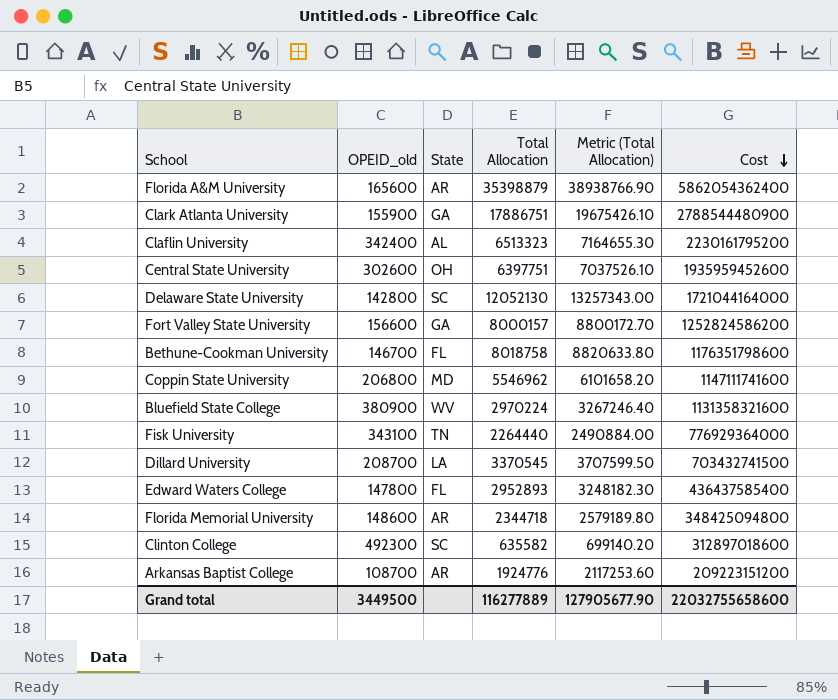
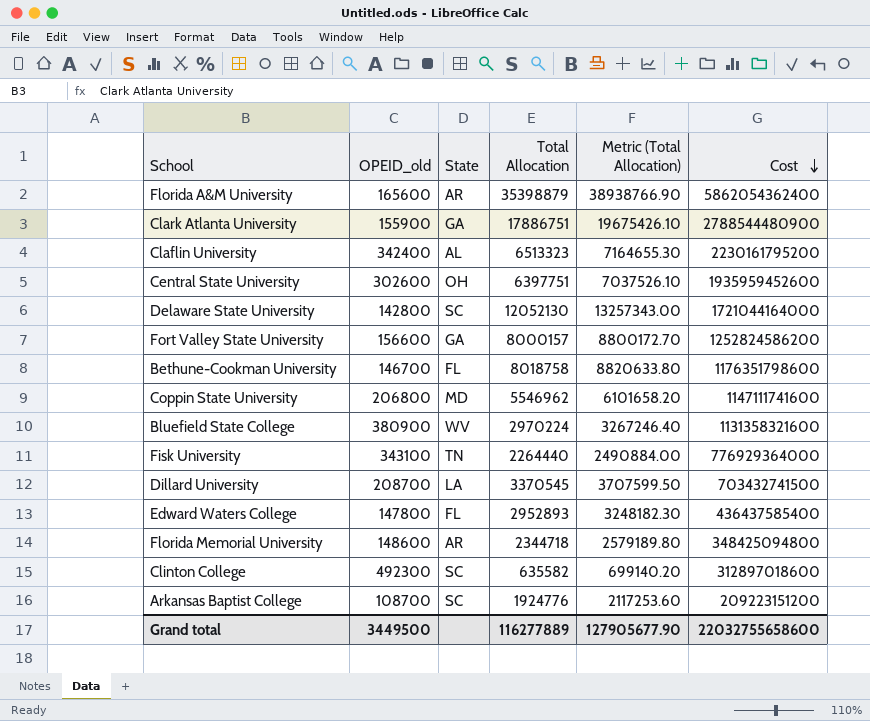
Arkansas Baptist College | State: AR -> SC

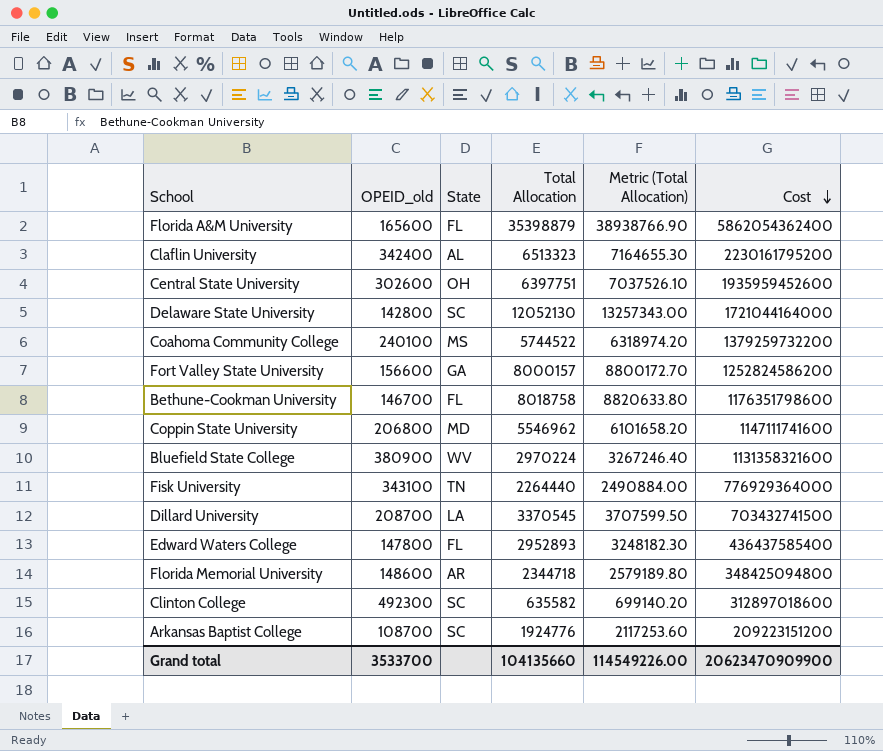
row Clark Atlanta University: 155900 | GA | 17886751 | 19675426.10 | 2788544480900 -> none
Florida A&M University | State: AR -> FL
row Coahoma Community College: none -> 240100 | MS | 5744522 | 6318974.20 | 1379259732200
Grand total | OPEID_old: 3449500 -> 3533700
Grand total | Total Allocation: 116277889 -> 104135660
Grand total | Metric (Total Allocation): 127905677.90 -> 114549226.00
Grand total | Cost: 22032755658600 -> 20623470909900

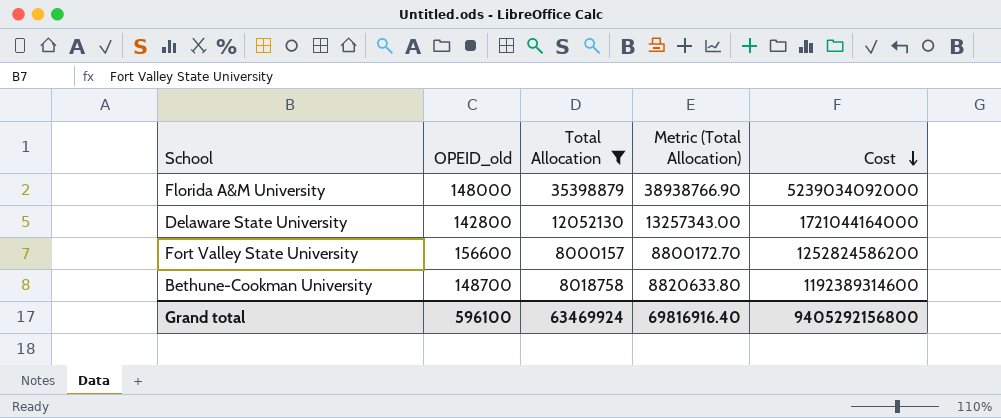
filter: none -> Total Allocation >= 8000157
column State | position: 3 -> none
Florida A&M University | OPEID_old: 165600 -> 148000
Florida A&M University | Cost: 5862054362400 -> 5239034092000
Bethune-Cookman University | OPEID_old: 146700 -> 148700
Bethune-Cookman University | Cost: 1176351798600 -> 1192389314600
Grand total | OPEID_old: 3533700 -> 596100
Grand total | Total Allocation: 104135660 -> 63469924
Grand total | Metric (Total Allocation): 114549226.00 -> 69816916.40
Grand total | Cost: 20623470909900 -> 9405292156800

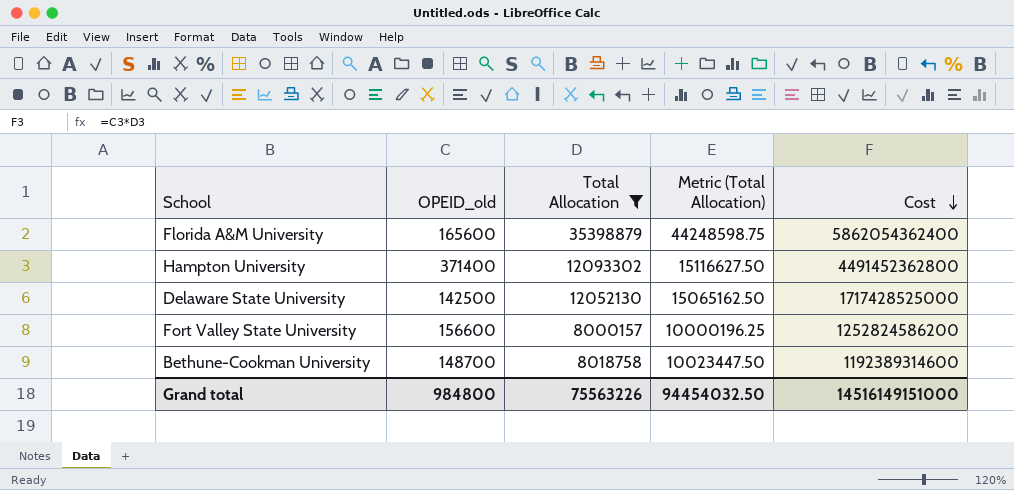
column Metric (Total Allocation) | formula: [Total Allocation] * 1.1 -> [Total Allocation] * 1.25
Florida A&M University | OPEID_old: 148000 -> 165600
Florida A&M University | Cost: 5239034092000 -> 5862054362400
row Hampton University: none -> 371400 | 12093302 | 15116627.50 | 4491452362800
Delaware State University | OPEID_old: 142800 -> 142500
Delaware State University | Cost: 1721044164000 -> 1717428525000
Grand total | OPEID_old: 596100 -> 984800
Grand total | Total Allocation: 63469924 -> 75563226
Grand total | Metric (Total Allocation): 69816916.40 -> 94454032.50
Grand total | Cost: 9405292156800 -> 14516149151000

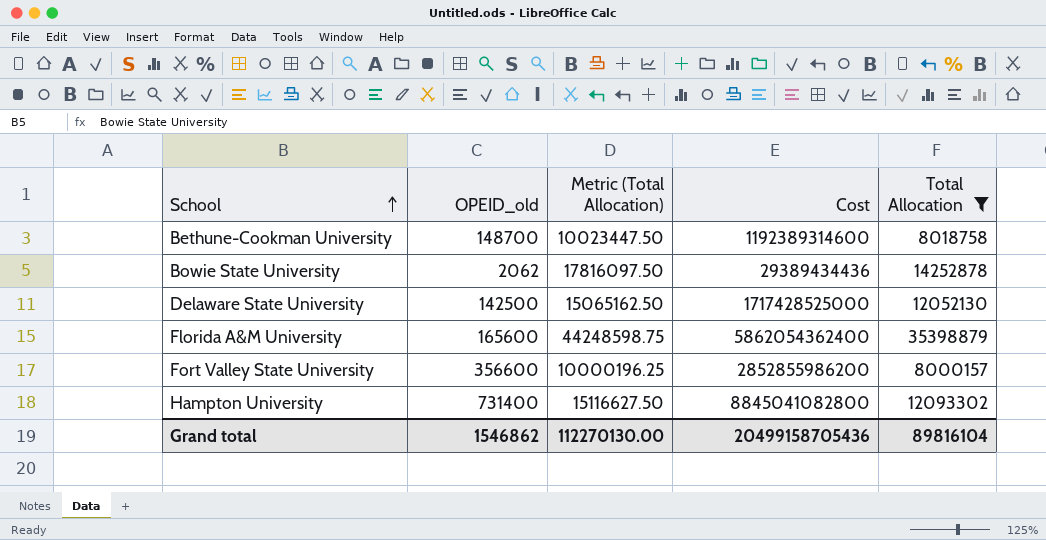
row order: Cost descending -> School ascending
column Total Allocation | position: 3 -> 5
row Bowie State University: none -> 2062 | 17816097.50 | 29389434436 | 14252878
Fort Valley State University | OPEID_old: 156600 -> 356600
Fort Valley State University | Cost: 1252824586200 -> 2852855986200
Hampton University | OPEID_old: 371400 -> 731400
Hampton University | Cost: 4491452362800 -> 8845041082800
Grand total | OPEID_old: 984800 -> 1546862
Grand total | Metric (Total Allocation): 94454032.50 -> 112270130.00
Grand total | Cost: 14516149151000 -> 20499158705436
Grand total | Total Allocation: 75563226 -> 89816104

